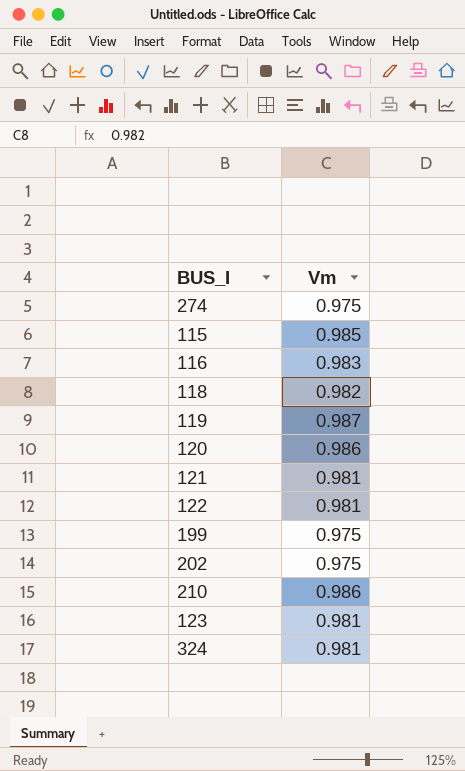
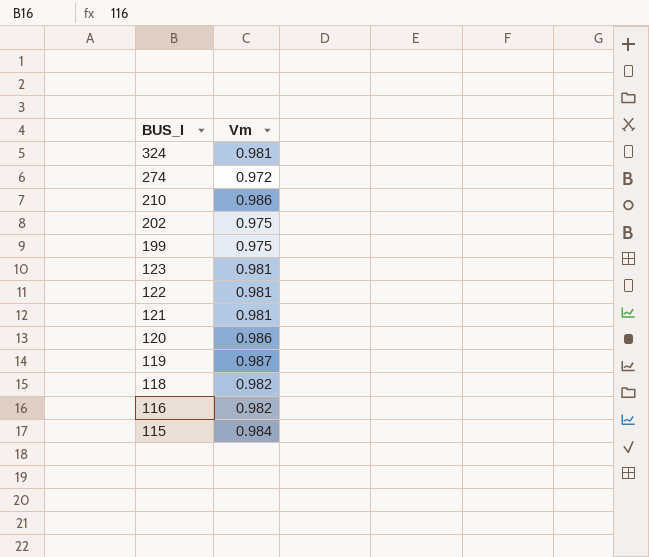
row order: none -> BUS_I descending
274 | Vm: 0.975 -> 0.972
116 | Vm: 0.983 -> 0.982
115 | Vm: 0.985 -> 0.984

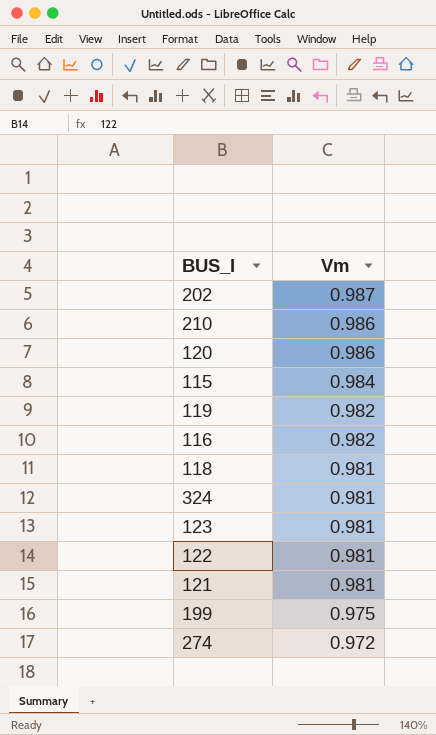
row order: BUS_I descending -> Vm descending
202 | Vm: 0.975 -> 0.987
119 | Vm: 0.987 -> 0.982
118 | Vm: 0.982 -> 0.981

